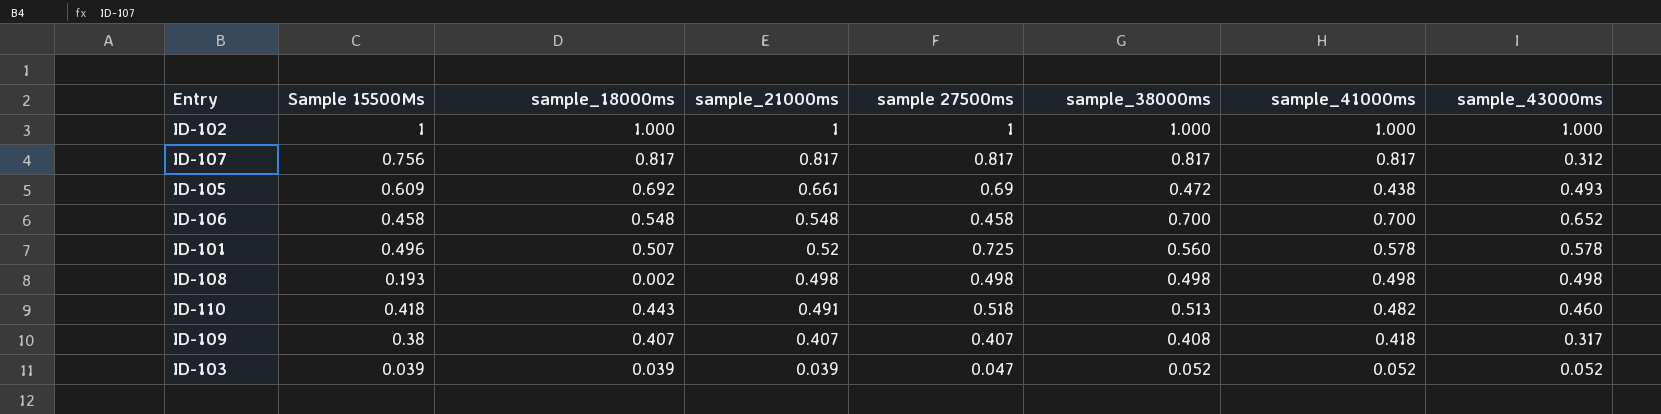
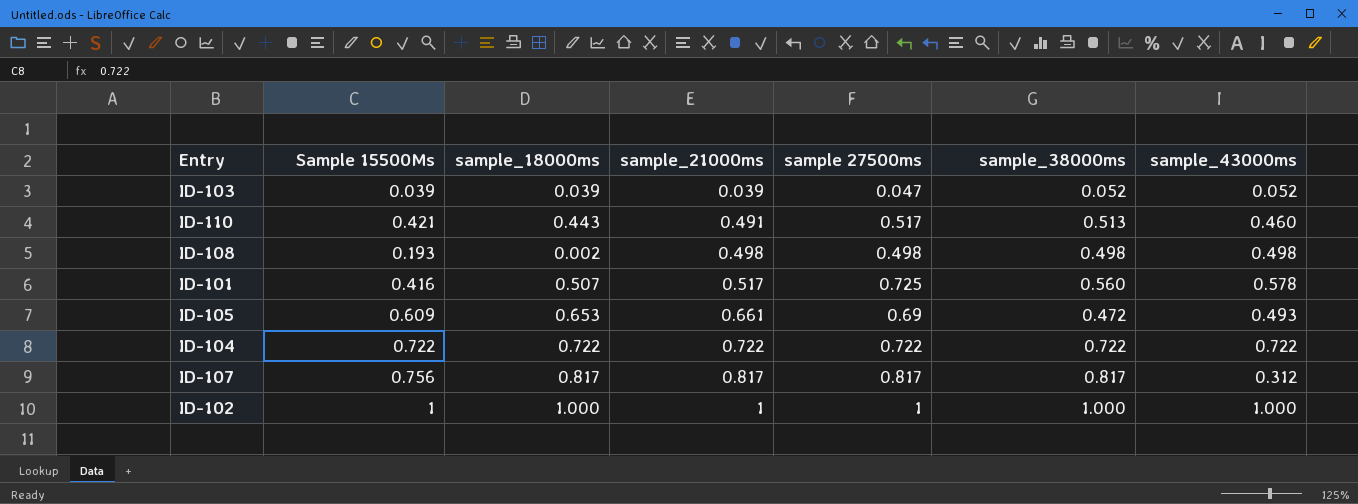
row order: sample_21000ms descending -> sample_21000ms ascending
column sample_41000ms | position: 7 -> none
row ID-106: 0.458 | 0.548 | 0.548 | 0.458 | 0.700 | 0.700 | 0.652 -> none
row ID-109: 0.38 | 0.407 | 0.407 | 0.407 | 0.408 | 0.418 | 0.317 -> none
ID-110 | Sample 15500Ms: 0.418 -> 0.421
ID-110 | sample 27500ms: 0.518 -> 0.517
ID-101 | Sample 15500Ms: 0.496 -> 0.416
ID-101 | sample_21000ms: 0.52 -> 0.517
ID-105 | sample_18000ms: 0.692 -> 0.653
row ID-104: none -> 0.722 | 0.722 | 0.722 | 0.722 | 0.722 | 0.722

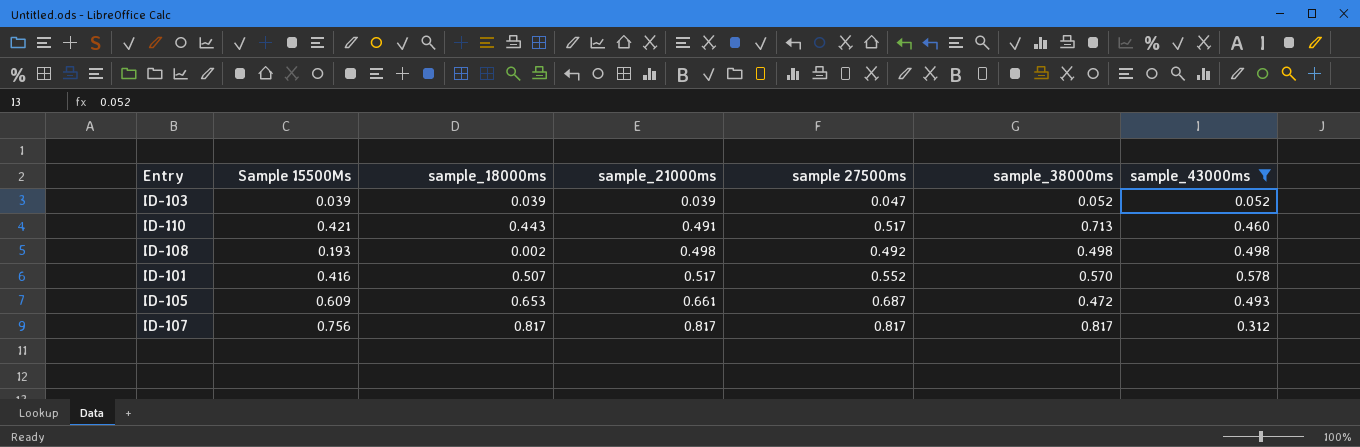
filter: none -> sample_43000ms <= 0.578
ID-110 | sample_38000ms: 0.513 -> 0.713
ID-108 | sample 27500ms: 0.498 -> 0.492
ID-101 | sample 27500ms: 0.725 -> 0.552
ID-101 | sample_38000ms: 0.560 -> 0.570
ID-105 | sample 27500ms: 0.69 -> 0.687

